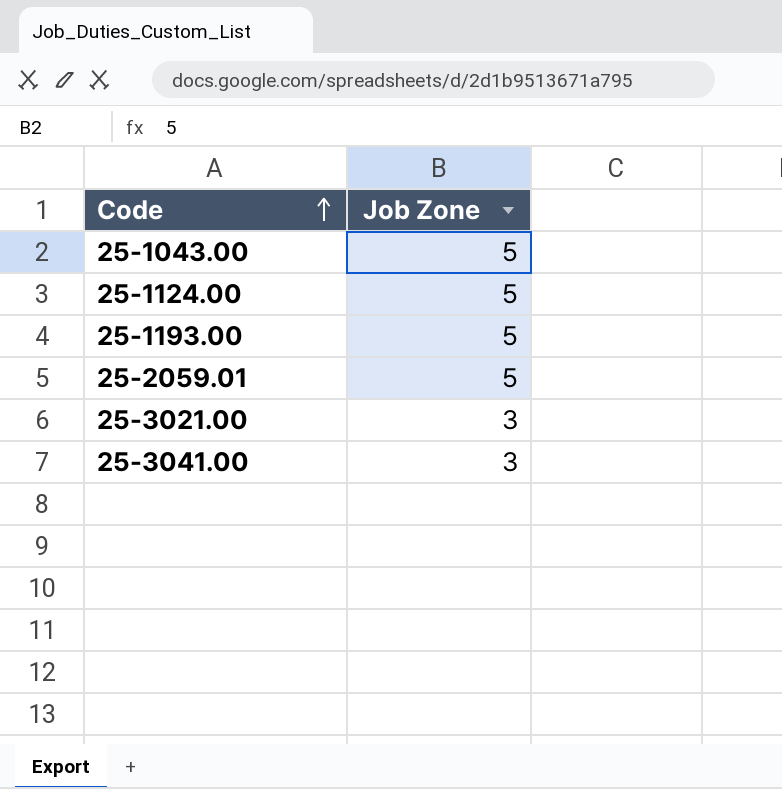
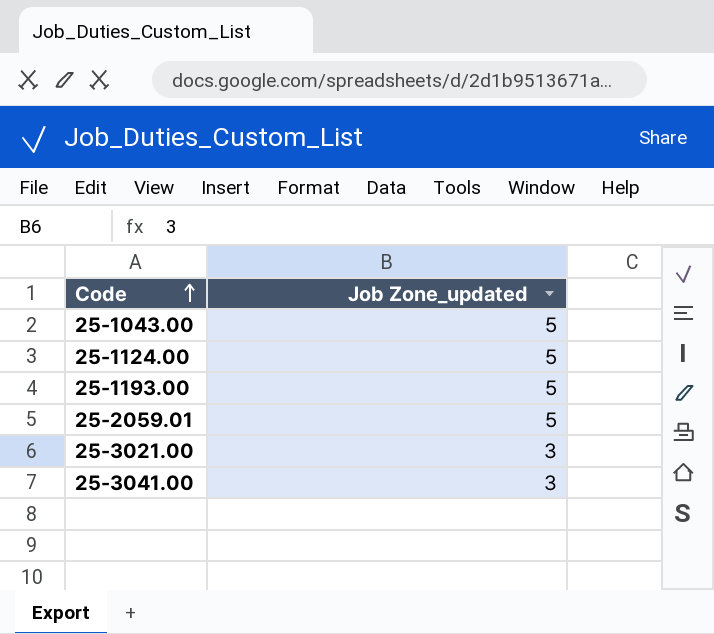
column name: Job Zone -> Job Zone_updated

